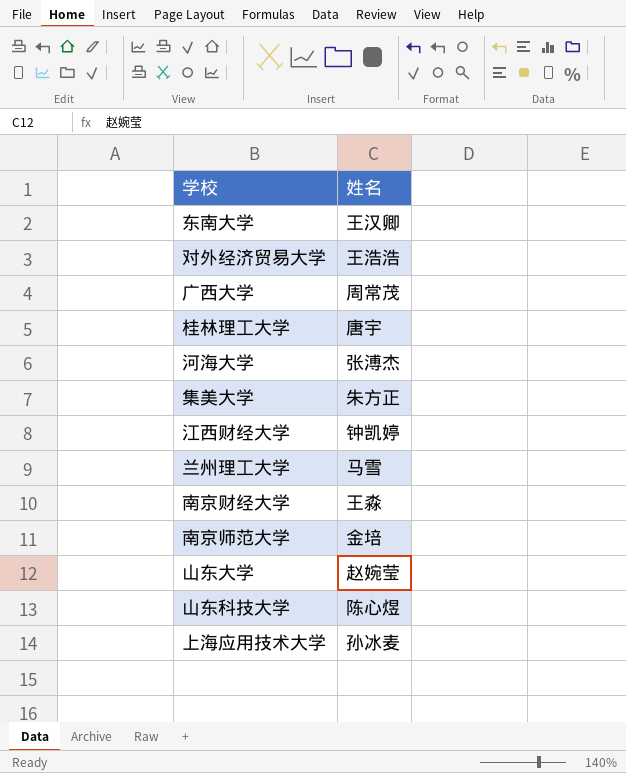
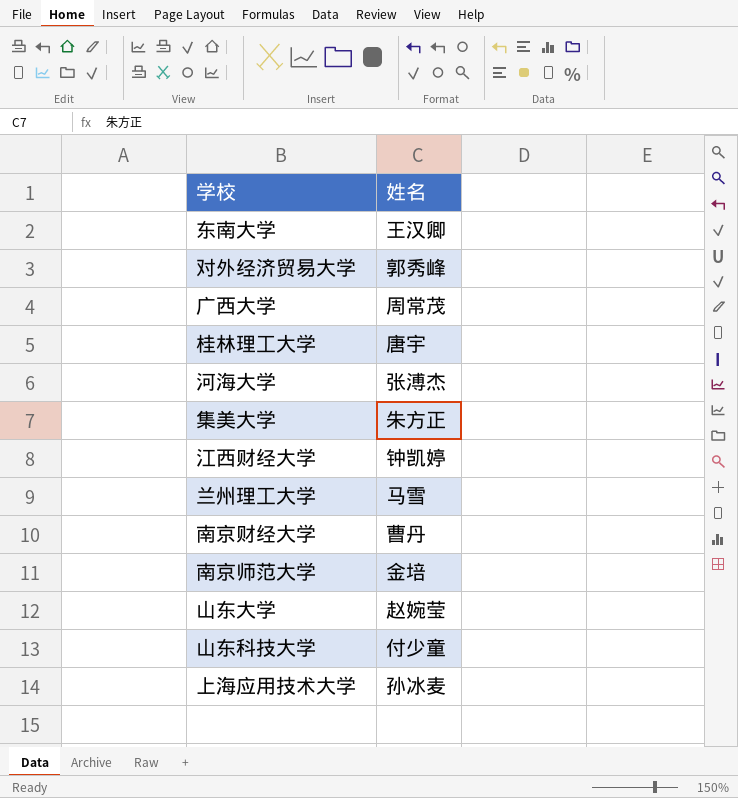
对外经济贸易大学 | 姓名: 王浩浩 -> 郭秀峰
南京财经大学 | 姓名: 王淼 -> 曹丹
山东科技大学 | 姓名: 陈心煜 -> 付少童

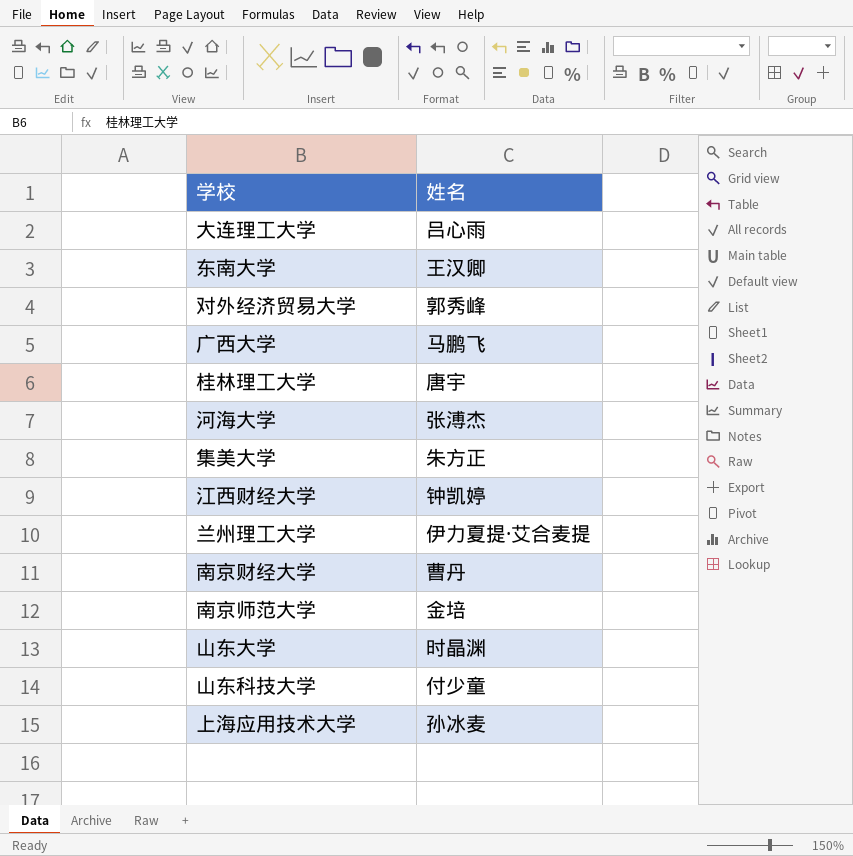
row 大连理工大学: none -> 吕心雨
广西大学 | 姓名: 周常茂 -> 马鹏飞
兰州理工大学 | 姓名: 马雪 -> 伊力夏提·艾合麦提
山东大学 | 姓名: 赵婉莹 -> 时晶渊

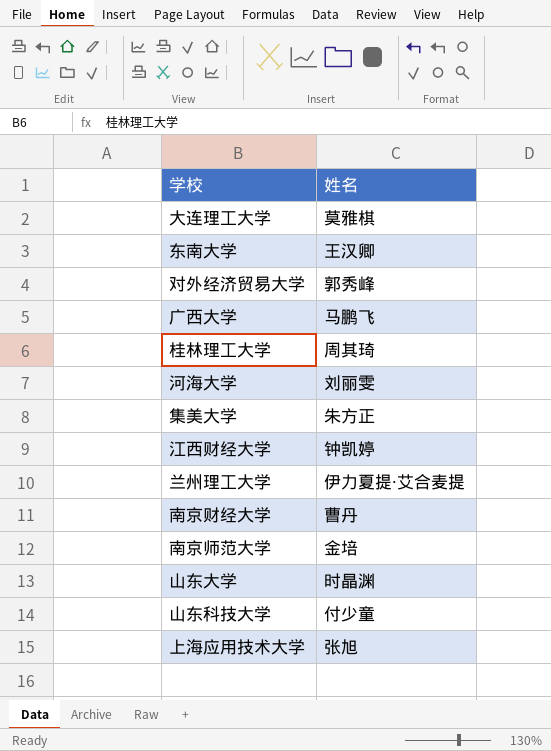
大连理工大学 | 姓名: 吕心雨 -> 莫雅棋
桂林理工大学 | 姓名: 唐宇 -> 周其琦
河海大学 | 姓名: 张溥杰 -> 刘丽雯
上海应用技术大学 | 姓名: 孙冰麦 -> 张旭

